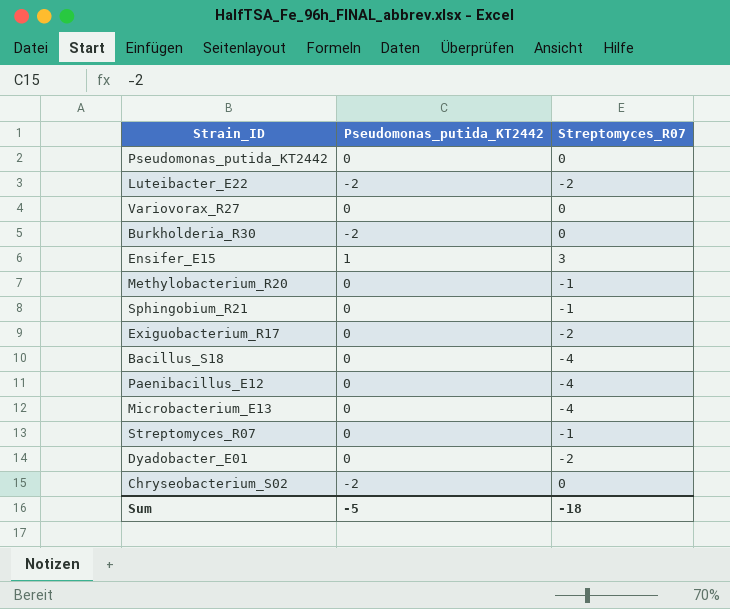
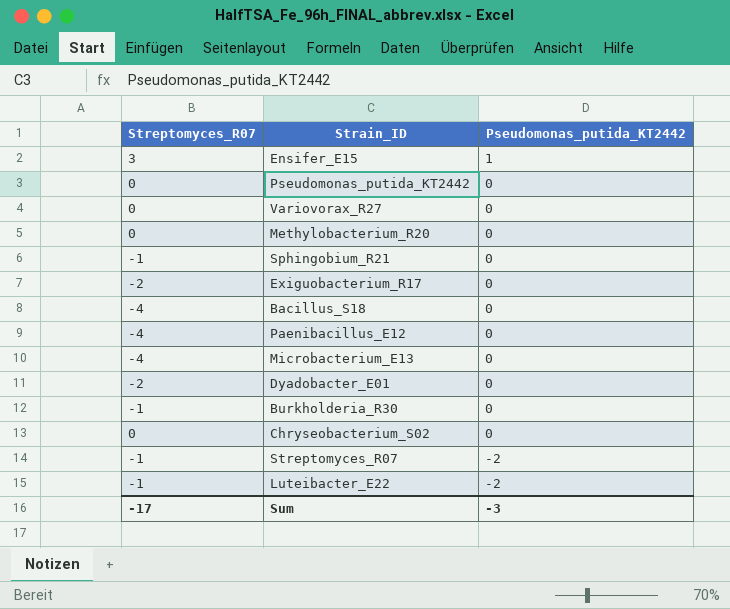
row order: none -> Pseudomonas_putida_KT2442 descending
column Streptomyces_R07 | position: 3 -> 1
Methylobacterium_R20 | Streptomyces_R07: -1 -> 0
Burkholderia_R30 | Streptomyces_R07: 0 -> -1
Burkholderia_R30 | Pseudomonas_putida_KT2442: -2 -> 0
Chryseobacterium_S02 | Pseudomonas_putida_KT2442: -2 -> 0
Streptomyces_R07 | Pseudomonas_putida_KT2442: 0 -> -2
Luteibacter_E22 | Streptomyces_R07: -2 -> -1
Sum | Streptomyces_R07: -18 -> -17
Sum | Pseudomonas_putida_KT2442: -5 -> -3

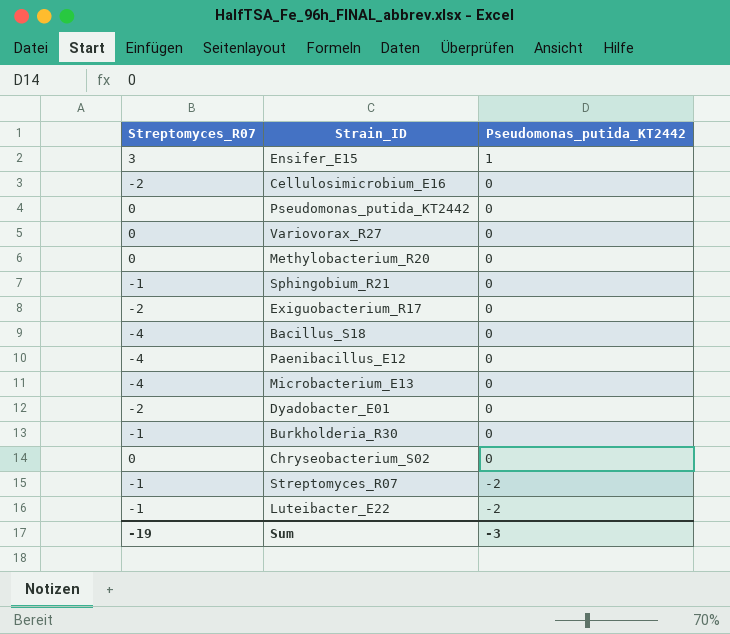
row Cellulosimicrobium_E16: none -> -2 | 0
Sum | Streptomyces_R07: -17 -> -19

